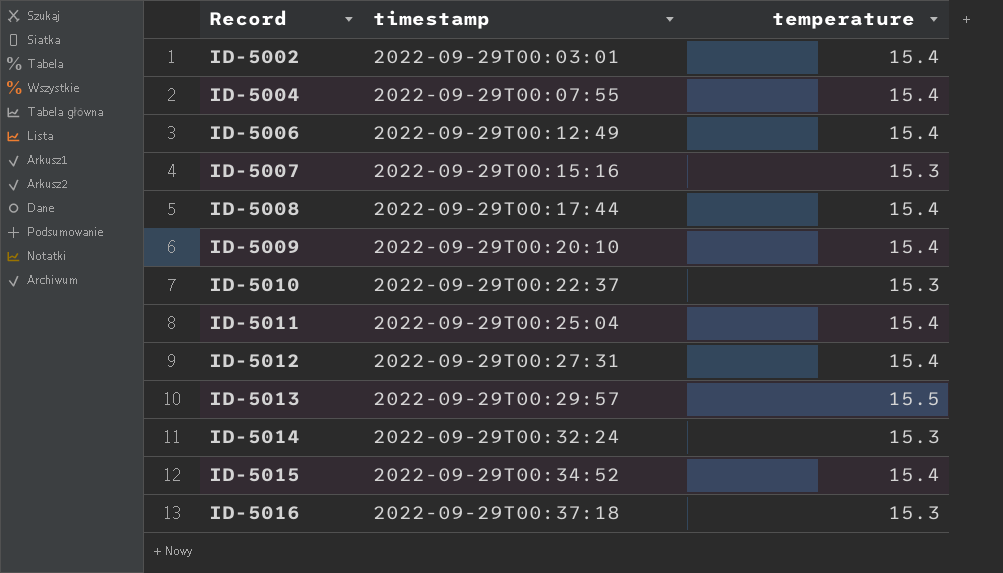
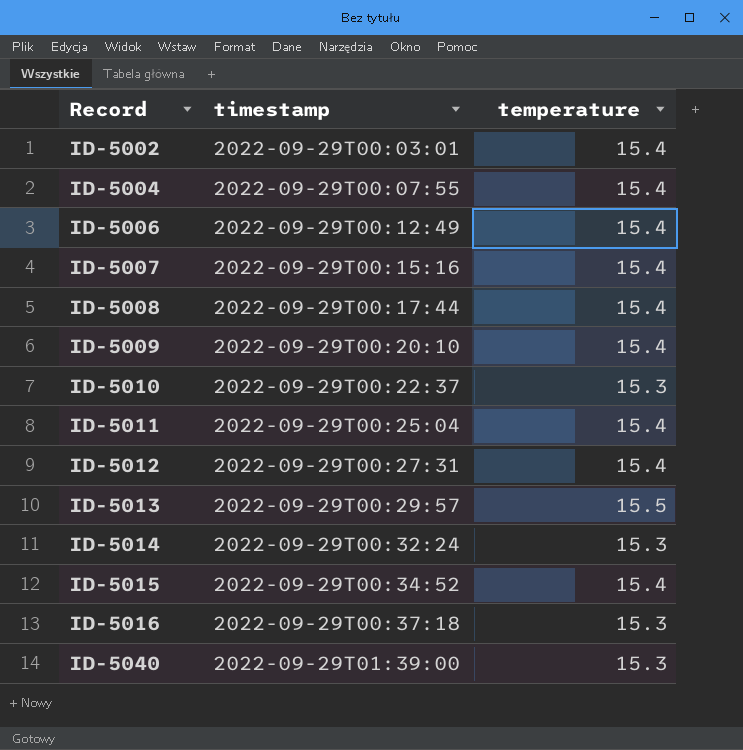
ID-5007 | temperature: 15.3 -> 15.4
row ID-5040: none -> 2022-09-29T01:39:00 | 15.3

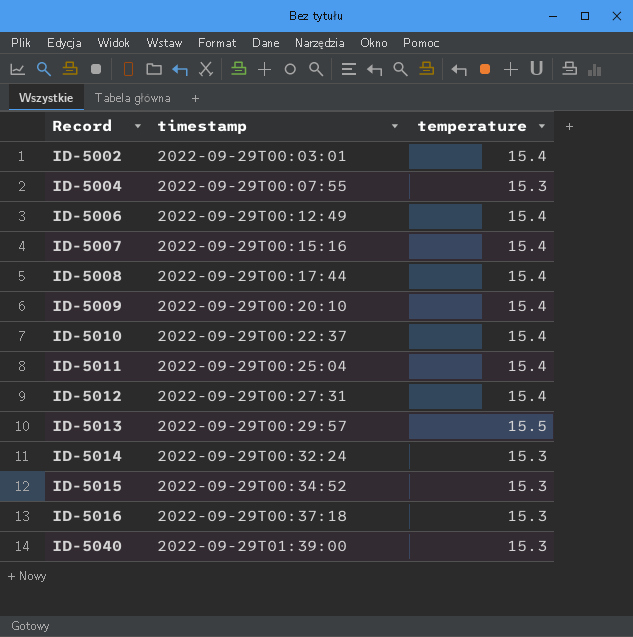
ID-5004 | temperature: 15.4 -> 15.3
ID-5010 | temperature: 15.3 -> 15.4
ID-5015 | temperature: 15.4 -> 15.3

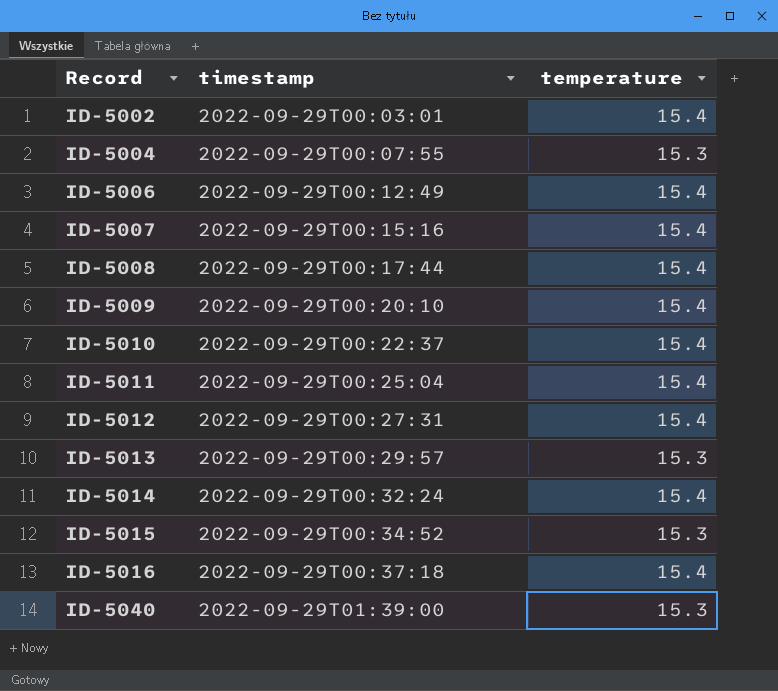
ID-5013 | temperature: 15.5 -> 15.3
ID-5014 | temperature: 15.3 -> 15.4
ID-5016 | temperature: 15.3 -> 15.4

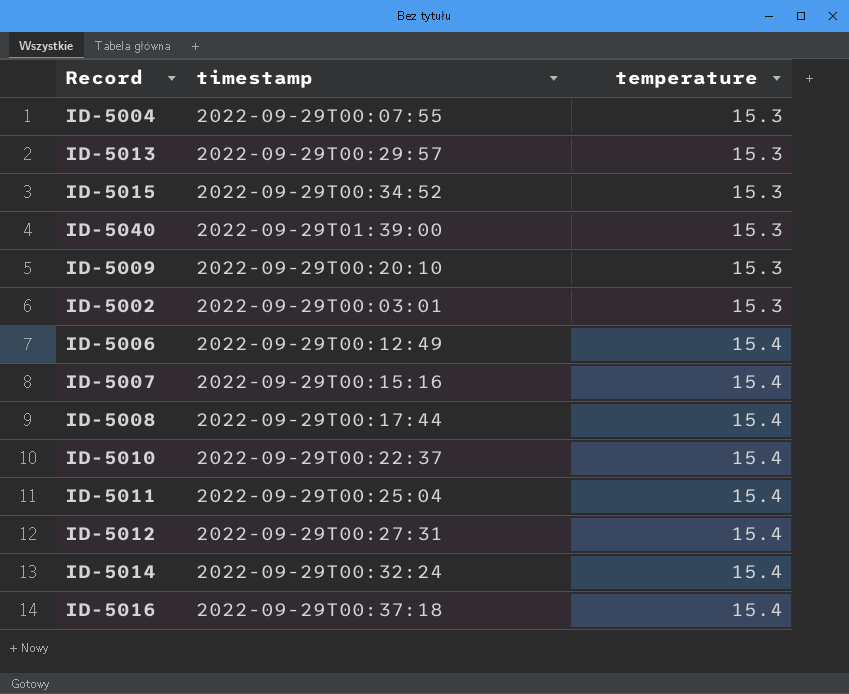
row order: Record ascending -> temperature ascending
ID-5009 | temperature: 15.4 -> 15.3
ID-5002 | temperature: 15.4 -> 15.3

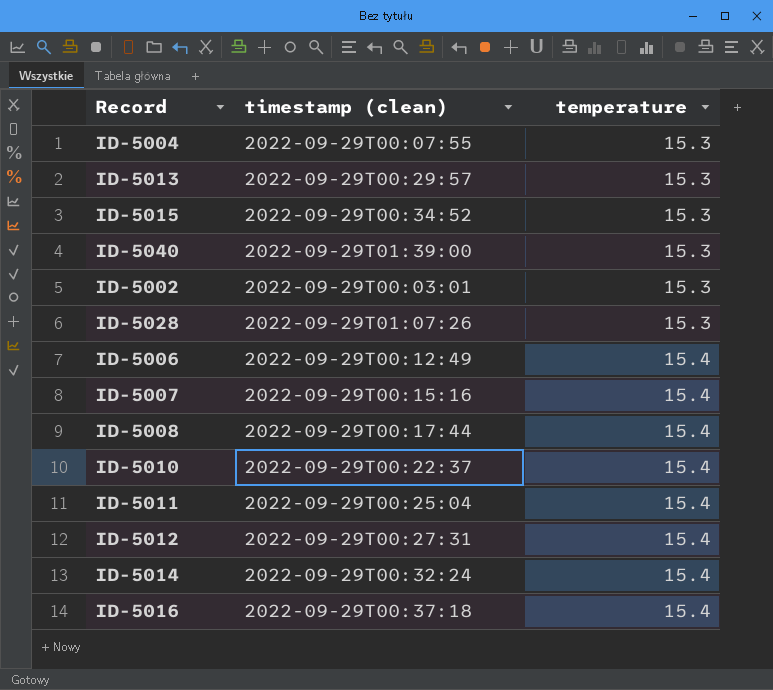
column name: timestamp -> timestamp (clean)
row ID-5009: 2022-09-29T00:20:10 | 15.3 -> none
row ID-5028: none -> 2022-09-29T01:07:26 | 15.3

